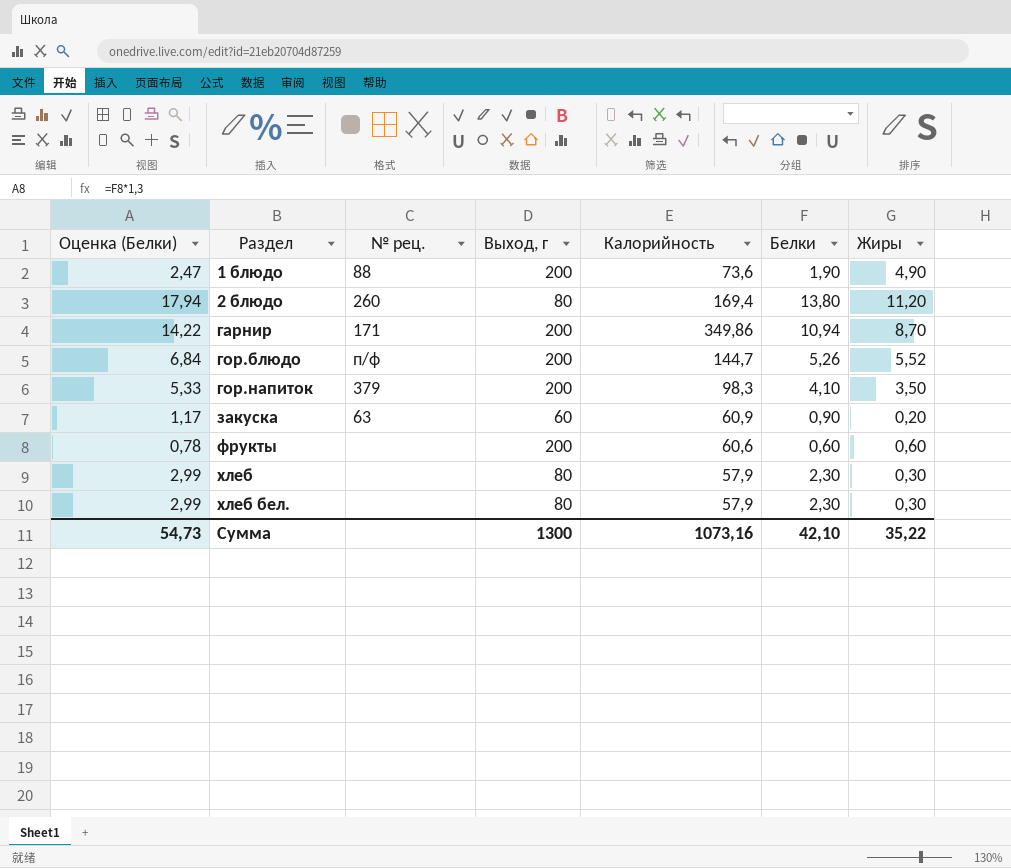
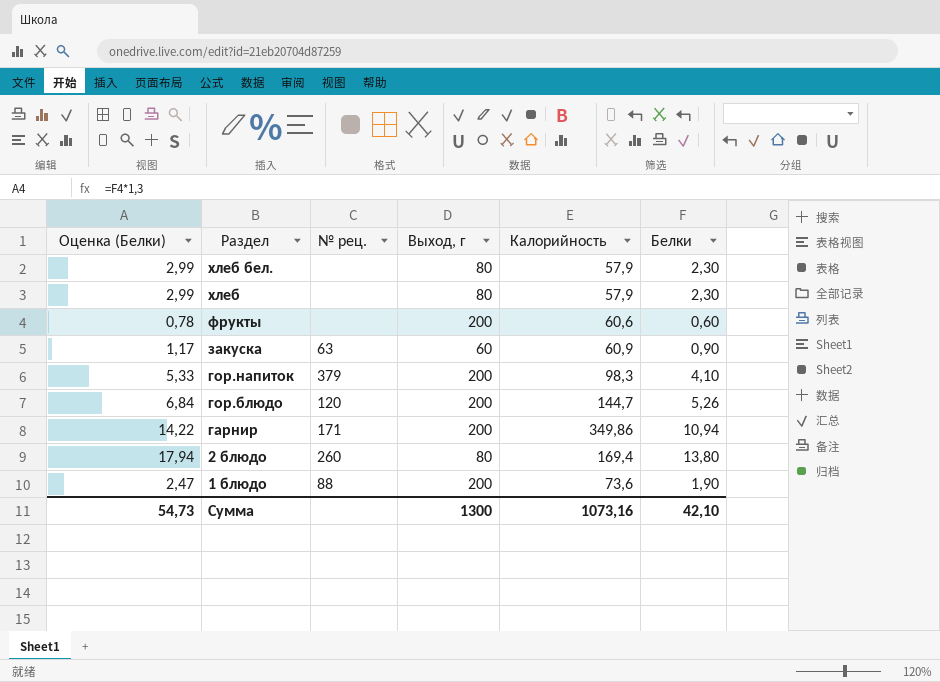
row order: Раздел ascending -> Раздел descending
column Жиры | position: 7 -> none
гор.блюдо | № рец.: п/ф -> 120

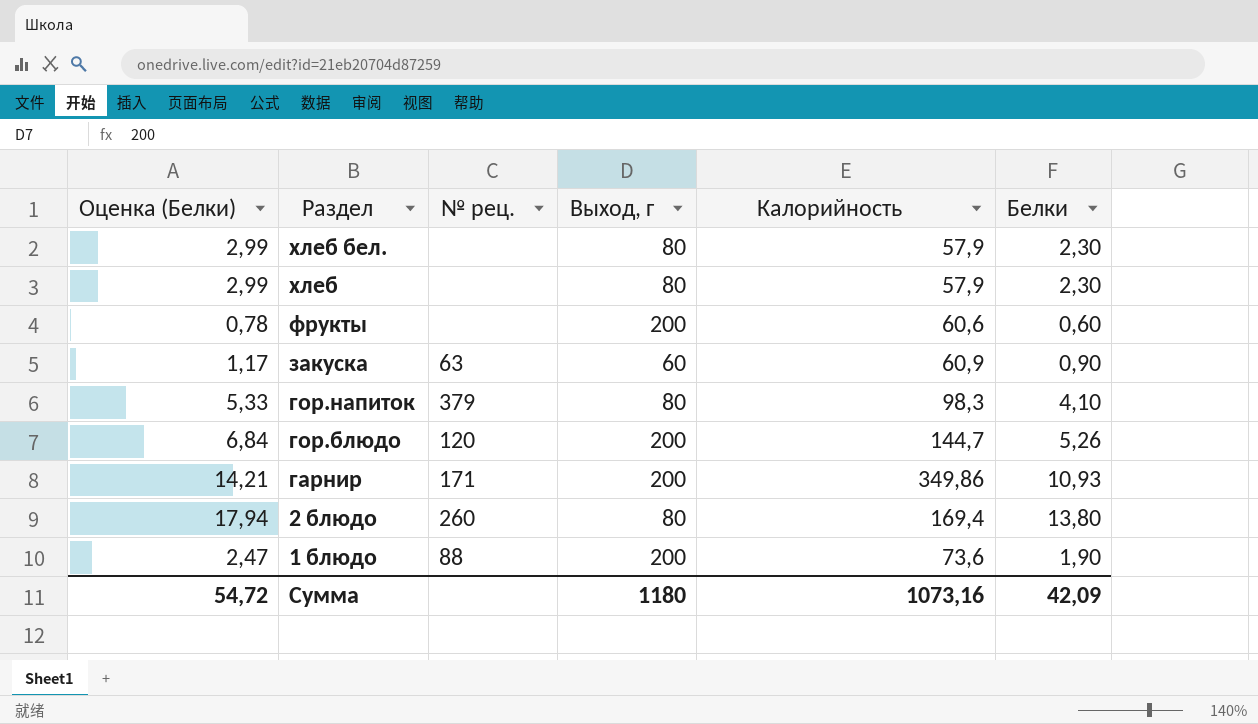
гор.напиток | Выход, г: 200 -> 80
гарнир | Оценка (Белки): 14,22 -> 14,21
гарнир | Белки: 10,94 -> 10,93
Сумма | Оценка (Белки): 54,73 -> 54,72
Сумма | Выход, г: 1300 -> 1180
Сумма | Белки: 42,10 -> 42,09

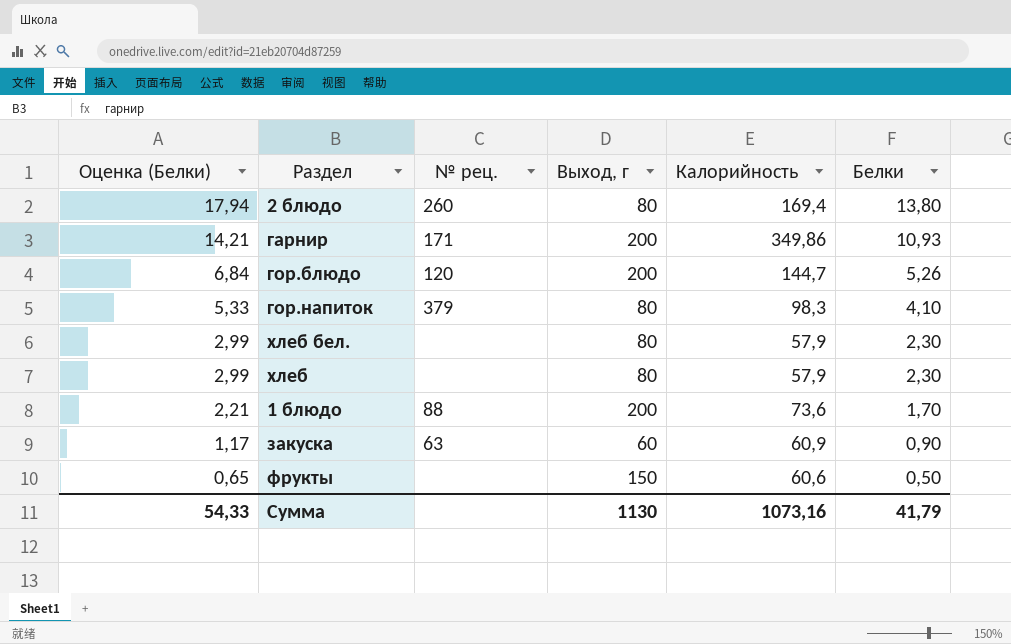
row order: Раздел descending -> Оценка (Белки) descending
1 блюдо | Оценка (Белки): 2,47 -> 2,21
1 блюдо | Белки: 1,90 -> 1,70
фрукты | Оценка (Белки): 0,78 -> 0,65
фрукты | Выход, г: 200 -> 150
фрукты | Белки: 0,60 -> 0,50
Сумма | Оценка (Белки): 54,72 -> 54,33
Сумма | Выход, г: 1180 -> 1130
Сумма | Белки: 42,09 -> 41,79

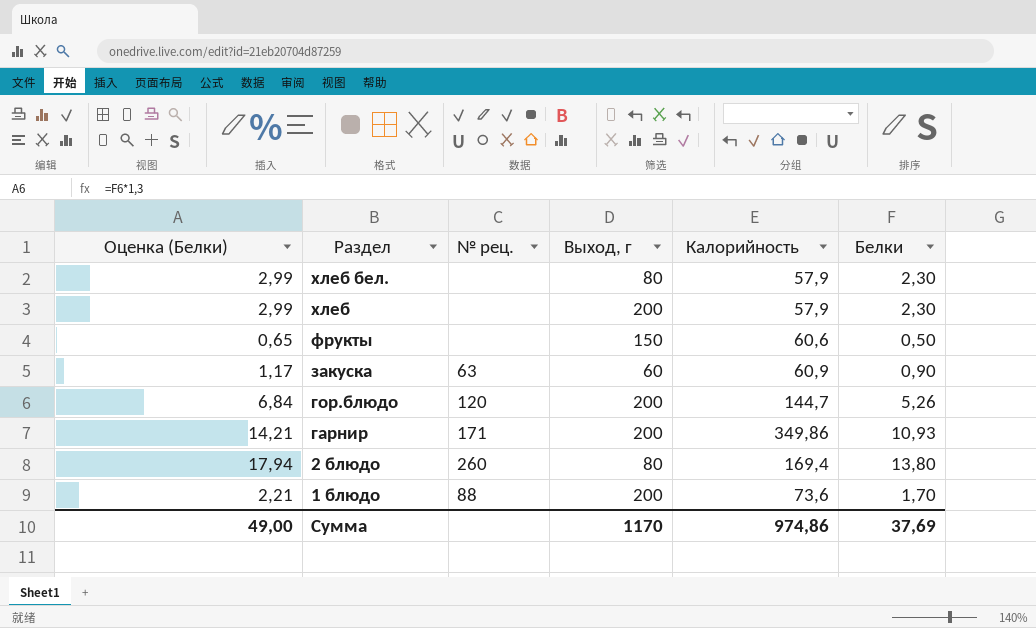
row order: Оценка (Белки) descending -> Раздел descending
row гор.напиток: 5,33 | 379 | 80 | 98,3 | 4,10 -> none
хлеб | Выход, г: 80 -> 200
Сумма | Оценка (Белки): 54,33 -> 49,00
Сумма | Выход, г: 1130 -> 1170
Сумма | Калорийность: 1073,16 -> 974,86
Сумма | Белки: 41,79 -> 37,69

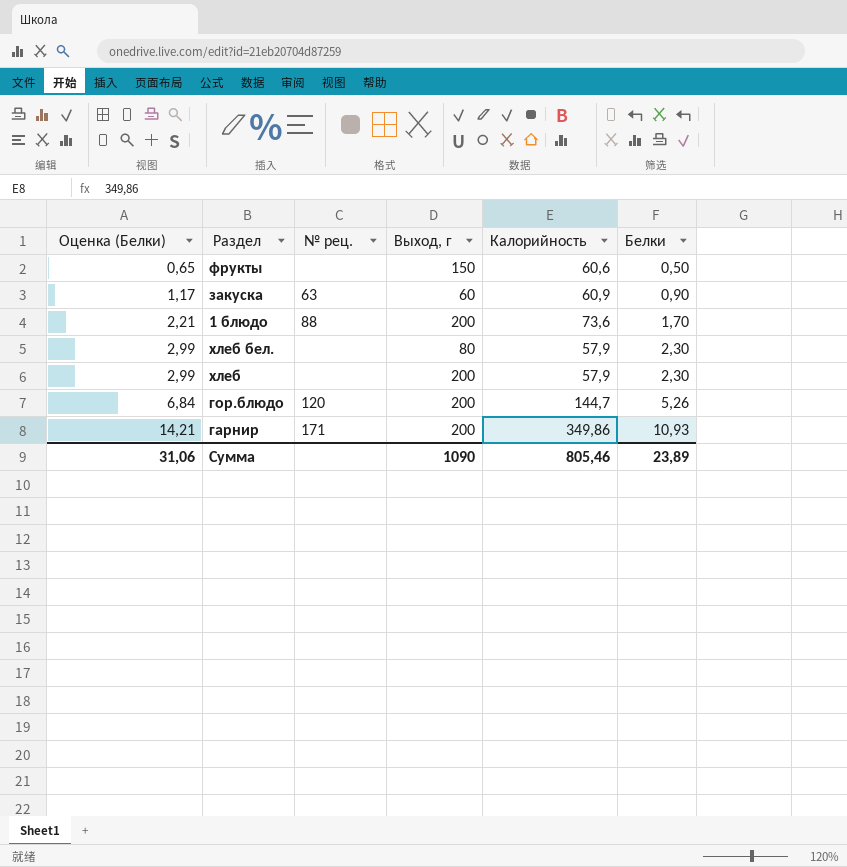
row order: Раздел descending -> Оценка (Белки) ascending
row 2 блюдо: 17,94 | 260 | 80 | 169,4 | 13,80 -> none
Сумма | Оценка (Белки): 49,00 -> 31,06
Сумма | Выход, г: 1170 -> 1090
Сумма | Калорийность: 974,86 -> 805,46
Сумма | Белки: 37,69 -> 23,89

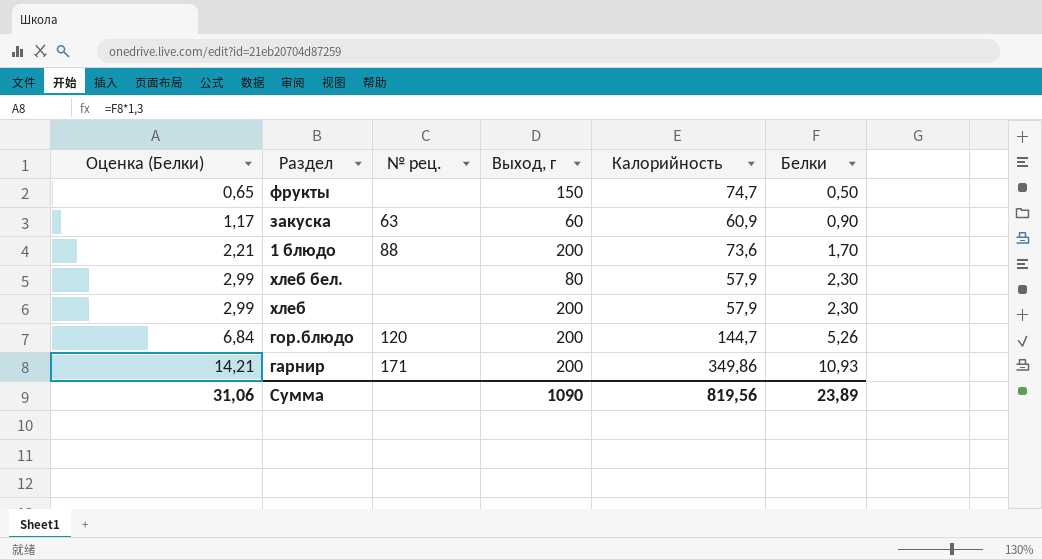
фрукты | Калорийность: 60,6 -> 74,7
Сумма | Калорийность: 805,46 -> 819,56

